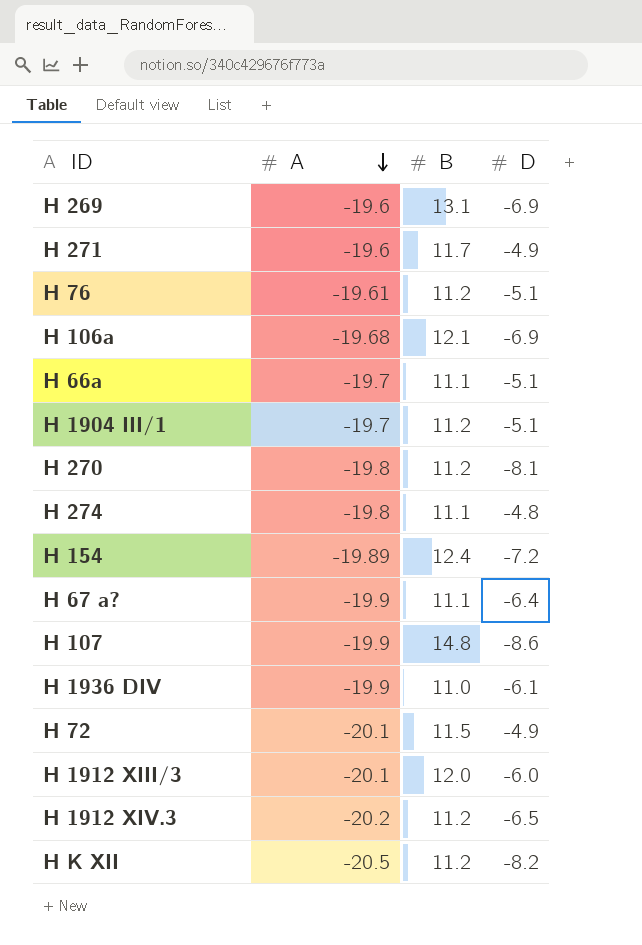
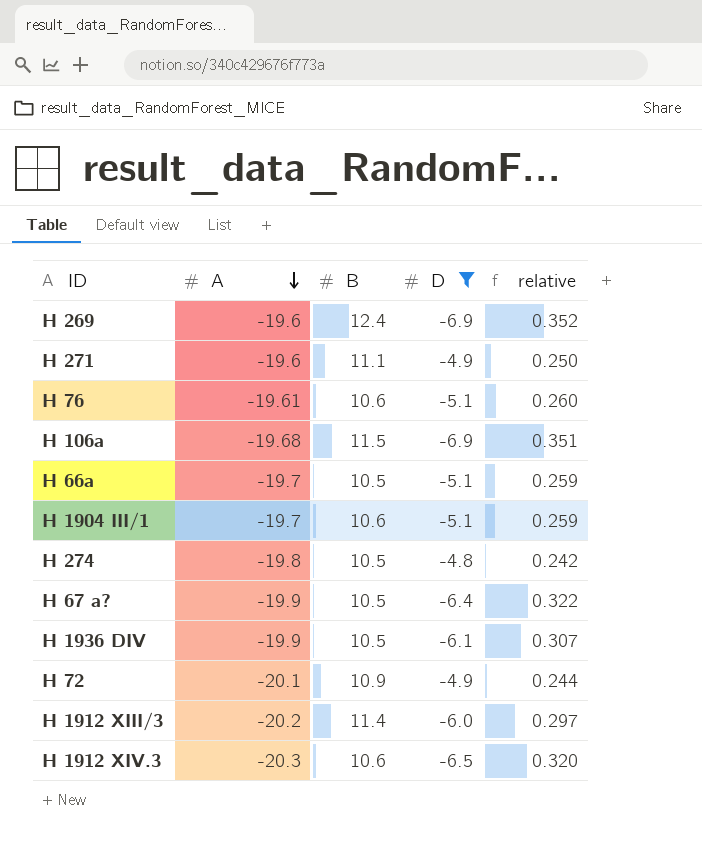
filter: none -> D >= -6.9
column relative | formula: none -> [D] / [A]
H 269 | B: 13.1 -> 12.4
H 271 | B: 11.7 -> 11.1
H 76 | B: 11.2 -> 10.6
H 106a | B: 12.1 -> 11.5
H 66a | B: 11.1 -> 10.5
H 1904 III/1 | B: 11.2 -> 10.6
H 274 | B: 11.1 -> 10.5
H 67 a? | B: 11.1 -> 10.5
H 1936 DIV | B: 11.0 -> 10.5
H 72 | B: 11.5 -> 10.9
H 1912 XIII/3 | A: -20.1 -> -20.2
H 1912 XIII/3 | B: 12.0 -> 11.4
H 1912 XIV.3 | A: -20.2 -> -20.3
H 1912 XIV.3 | B: 11.2 -> 10.6

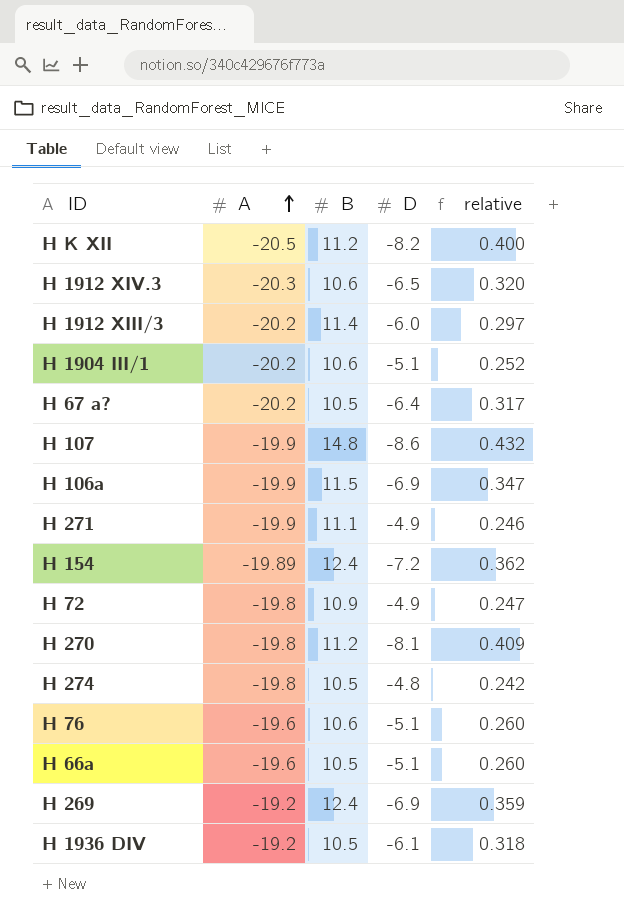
filter: D >= -6.9 -> none
row order: A descending -> A ascending
H 1904 III/1 | A: -19.7 -> -20.2
H 1904 III/1 | relative: 0.259 -> 0.252
H 67 a? | A: -19.9 -> -20.2
H 67 a? | relative: 0.322 -> 0.317
H 106a | A: -19.68 -> -19.9
H 106a | relative: 0.351 -> 0.347
H 271 | A: -19.6 -> -19.9
H 271 | relative: 0.250 -> 0.246
H 72 | A: -20.1 -> -19.8
H 72 | relative: 0.244 -> 0.247
H 76 | A: -19.61 -> -19.6
H 66a | A: -19.7 -> -19.6
H 66a | relative: 0.259 -> 0.260
H 269 | A: -19.6 -> -19.2
H 269 | relative: 0.352 -> 0.359
H 1936 DIV | A: -19.9 -> -19.2
H 1936 DIV | relative: 0.307 -> 0.318

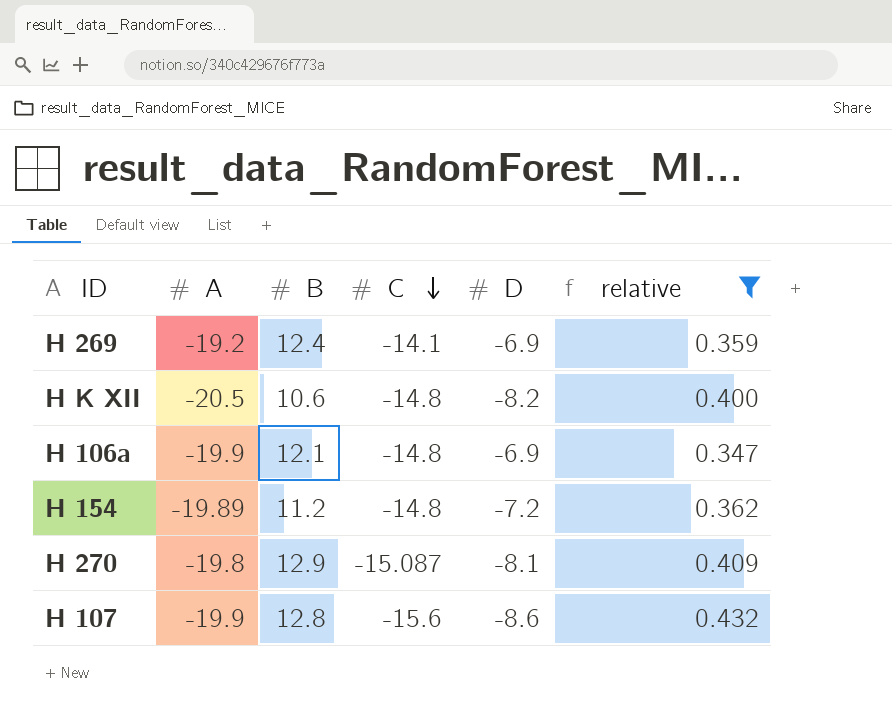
filter: none -> relative >= 0.347
row order: A ascending -> C descending
column C | position: none -> 4
H K XII | B: 11.2 -> 10.6
H 106a | B: 11.5 -> 12.1
H 154 | B: 12.4 -> 11.2
H 270 | B: 11.2 -> 12.9
H 107 | B: 14.8 -> 12.8

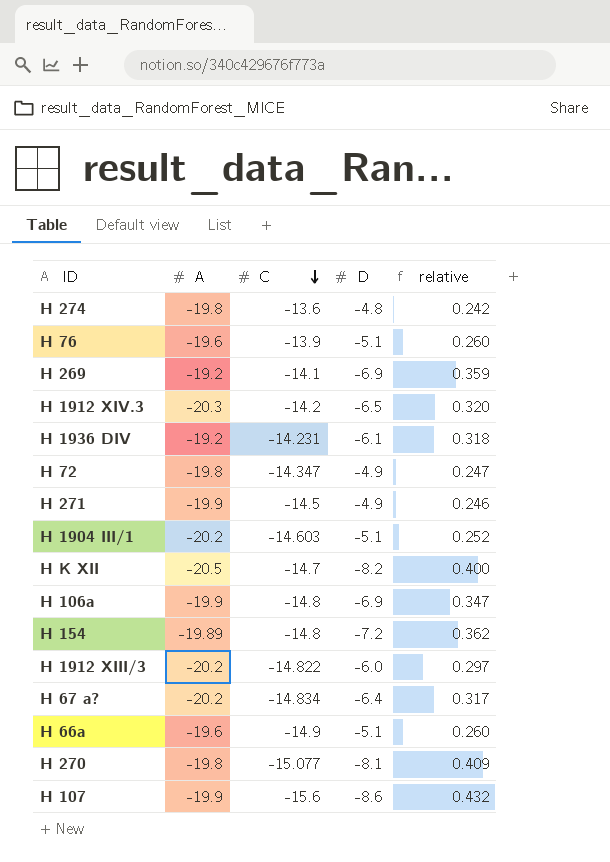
filter: relative >= 0.347 -> none
column B | position: 3 -> none
H K XII | C: -14.8 -> -14.7
H 270 | C: -15.087 -> -15.077

